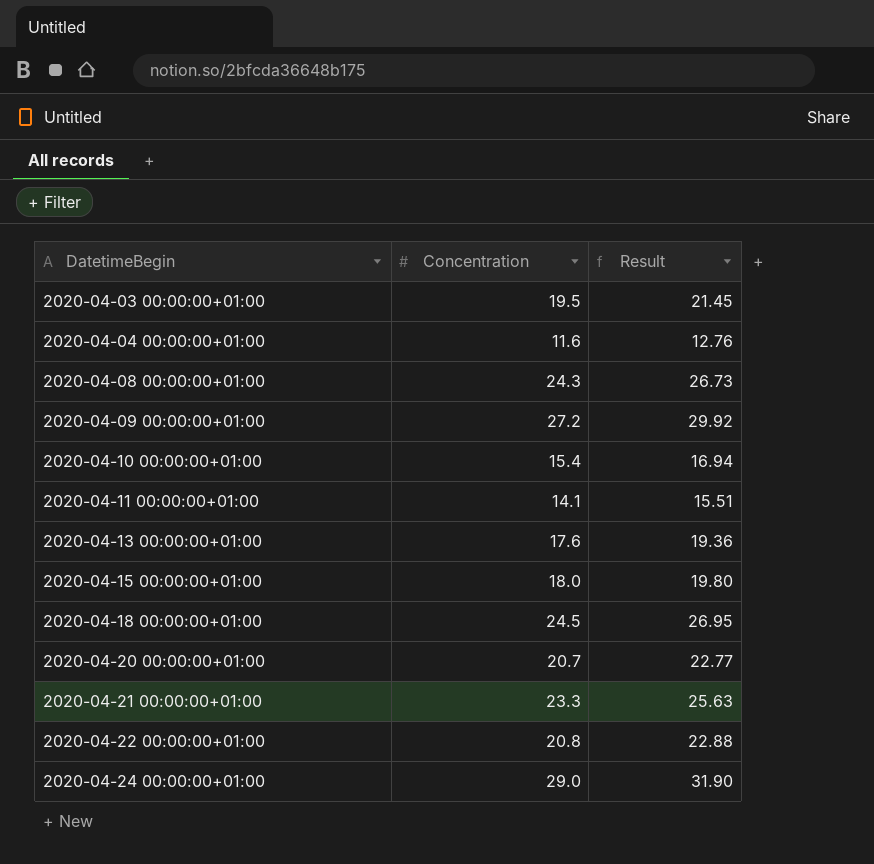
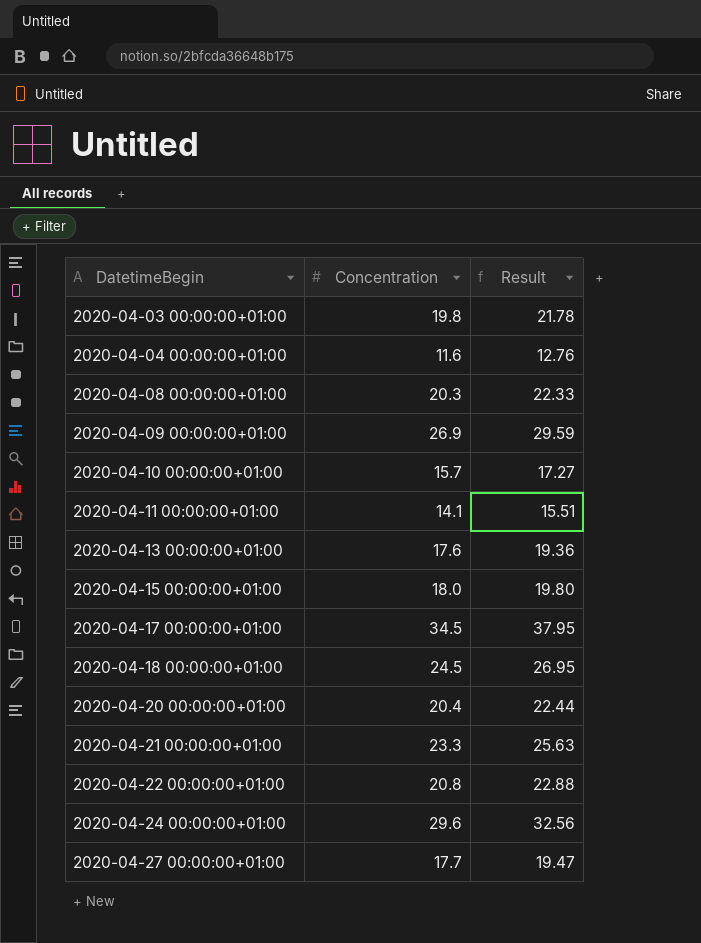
2020-04-03 00:00:00+01:00 | Concentration: 19.5 -> 19.8
2020-04-03 00:00:00+01:00 | Result: 21.45 -> 21.78
2020-04-08 00:00:00+01:00 | Concentration: 24.3 -> 20.3
2020-04-08 00:00:00+01:00 | Result: 26.73 -> 22.33
2020-04-09 00:00:00+01:00 | Concentration: 27.2 -> 26.9
2020-04-09 00:00:00+01:00 | Result: 29.92 -> 29.59
2020-04-10 00:00:00+01:00 | Concentration: 15.4 -> 15.7
2020-04-10 00:00:00+01:00 | Result: 16.94 -> 17.27
row 2020-04-17 00:00:00+01:00: none -> 34.5 | 37.95
2020-04-20 00:00:00+01:00 | Concentration: 20.7 -> 20.4
2020-04-20 00:00:00+01:00 | Result: 22.77 -> 22.44
2020-04-24 00:00:00+01:00 | Concentration: 29.0 -> 29.6
2020-04-24 00:00:00+01:00 | Result: 31.90 -> 32.56
row 2020-04-27 00:00:00+01:00: none -> 17.7 | 19.47

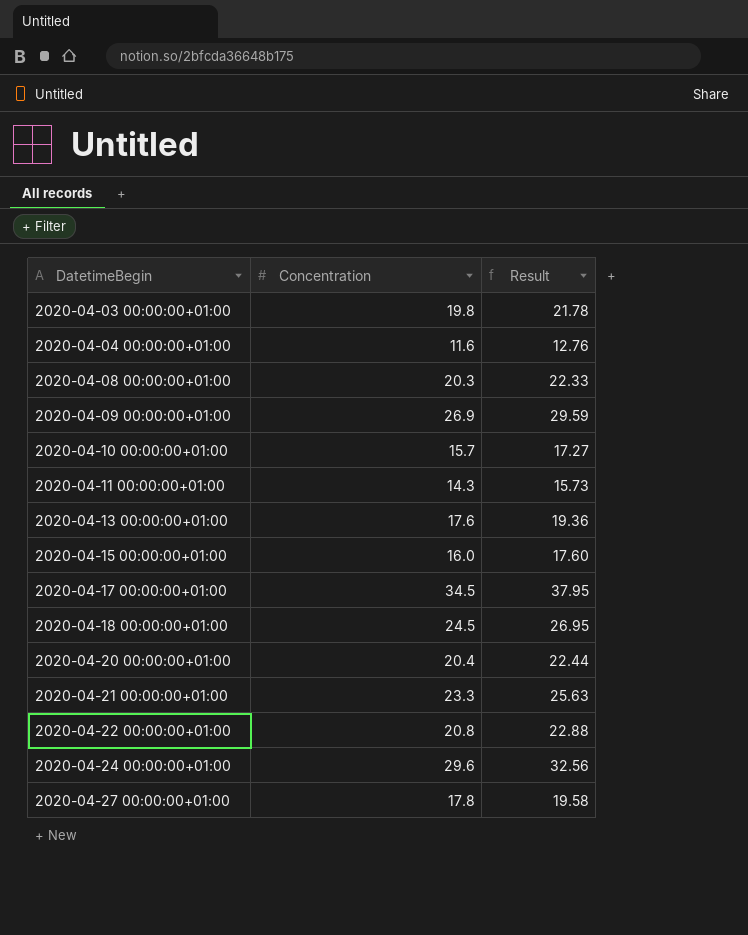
2020-04-11 00:00:00+01:00 | Concentration: 14.1 -> 14.3
2020-04-11 00:00:00+01:00 | Result: 15.51 -> 15.73
2020-04-15 00:00:00+01:00 | Concentration: 18.0 -> 16.0
2020-04-15 00:00:00+01:00 | Result: 19.80 -> 17.60
2020-04-27 00:00:00+01:00 | Concentration: 17.7 -> 17.8
2020-04-27 00:00:00+01:00 | Result: 19.47 -> 19.58

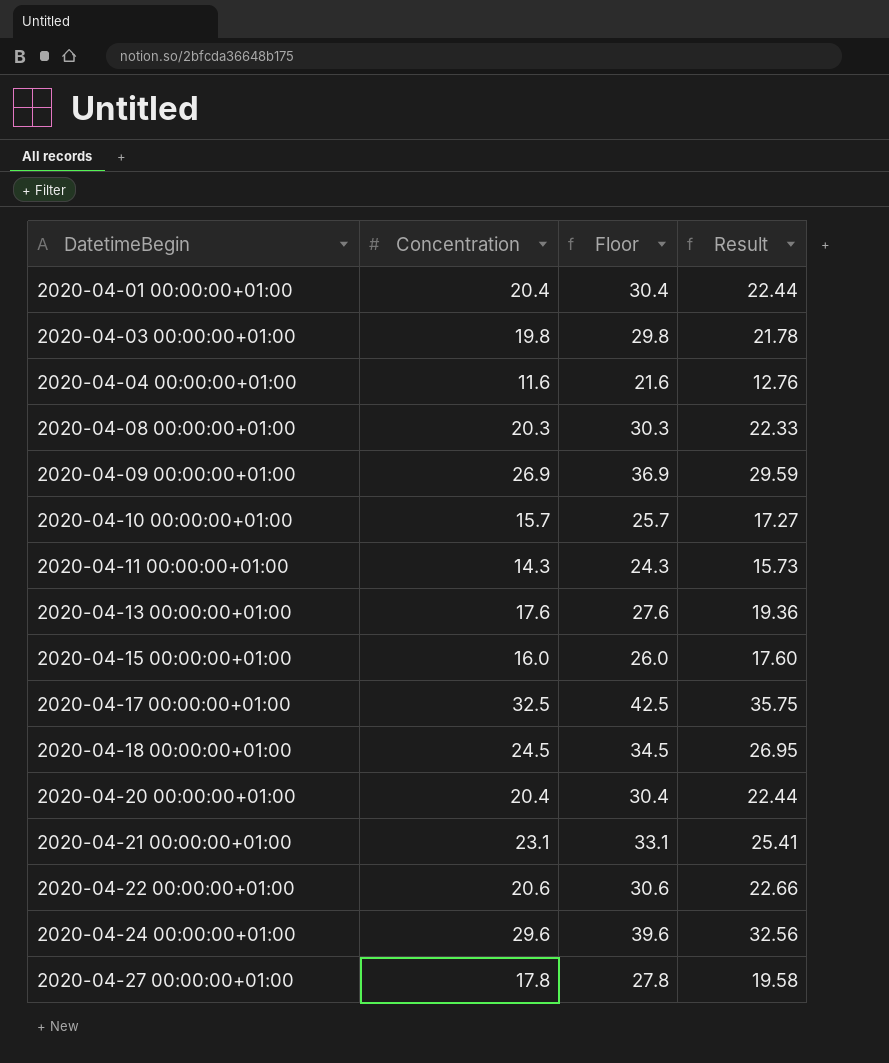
column Floor | formula: none -> [Concentration] + 10
row 2020-04-01 00:00:00+01:00: none -> 20.4 | 30.4 | 22.44
2020-04-17 00:00:00+01:00 | Concentration: 34.5 -> 32.5
2020-04-17 00:00:00+01:00 | Result: 37.95 -> 35.75
2020-04-21 00:00:00+01:00 | Concentration: 23.3 -> 23.1
2020-04-21 00:00:00+01:00 | Result: 25.63 -> 25.41
2020-04-22 00:00:00+01:00 | Concentration: 20.8 -> 20.6
2020-04-22 00:00:00+01:00 | Result: 22.88 -> 22.66

